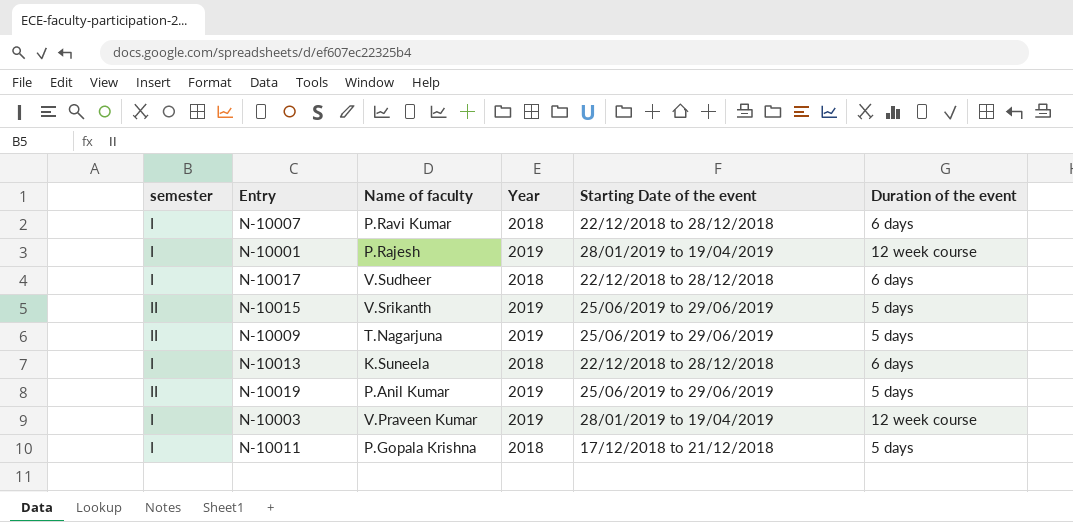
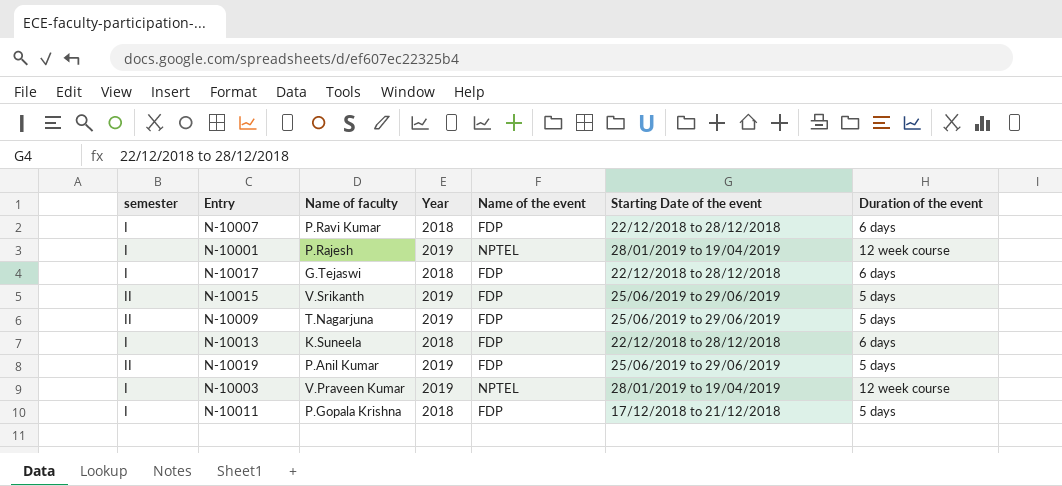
column Name of the event | position: none -> 5
N-10017 | Name of faculty: V.Sudheer -> G.Tejaswi

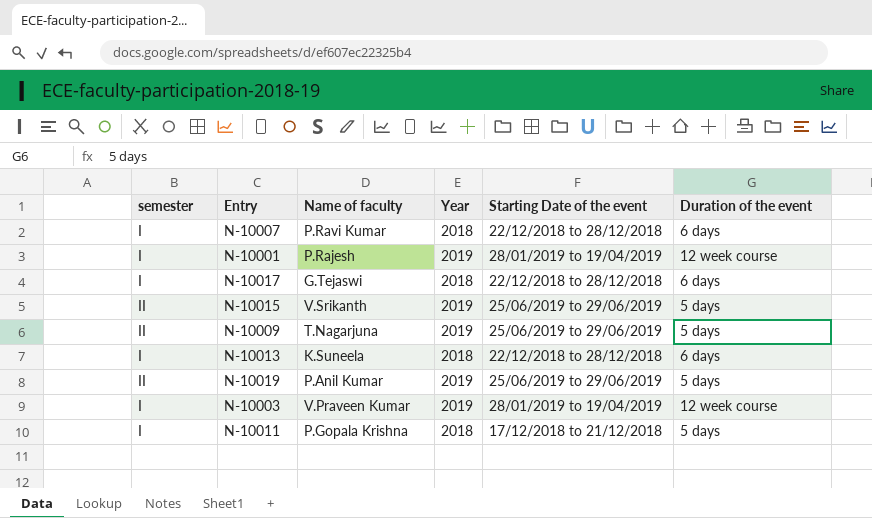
column Name of the event | position: 5 -> none

